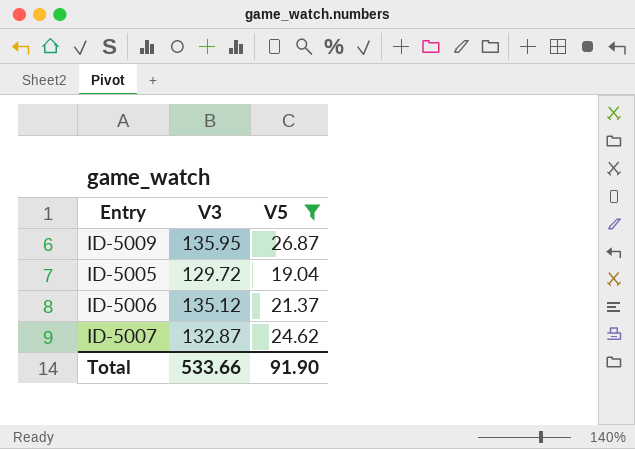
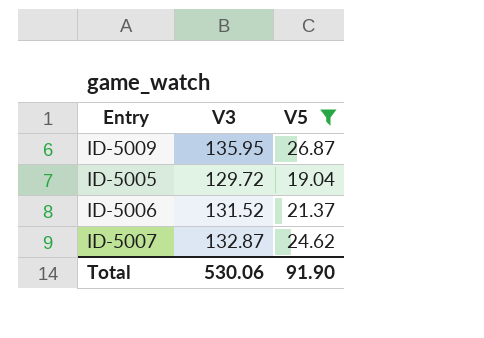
ID-5006 | V3: 135.12 -> 131.52
Total | V3: 533.66 -> 530.06

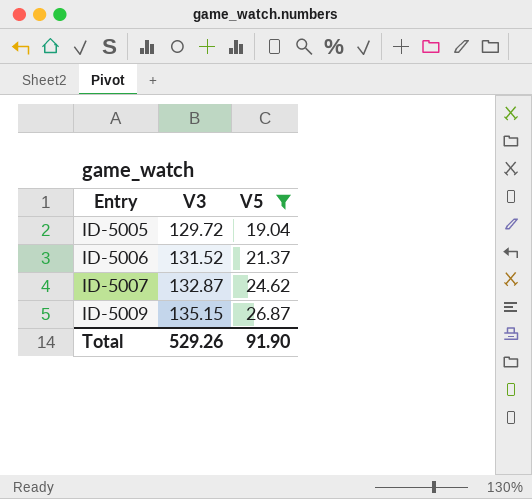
row order: none -> Entry ascending
ID-5009 | V3: 135.95 -> 135.15
Total | V3: 530.06 -> 529.26

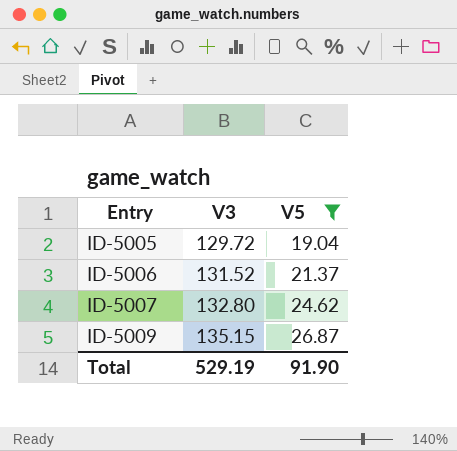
ID-5007 | V3: 132.87 -> 132.80
Total | V3: 529.26 -> 529.19

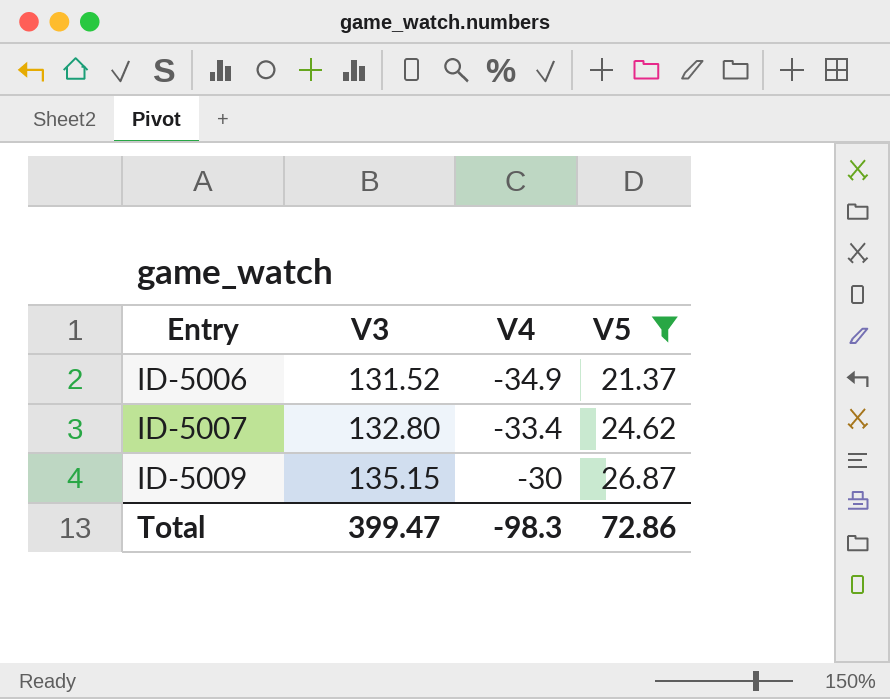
column V4 | position: none -> 3
row ID-5005: 129.72 | 19.04 -> none
Total | V3: 529.19 -> 399.47
Total | V5: 91.90 -> 72.86

